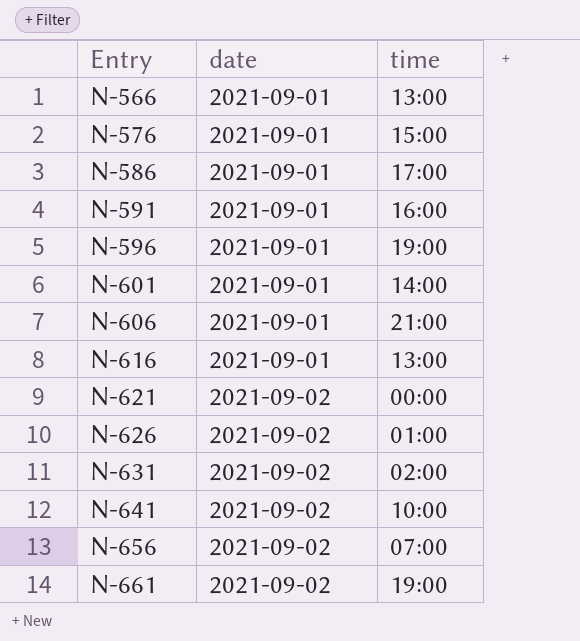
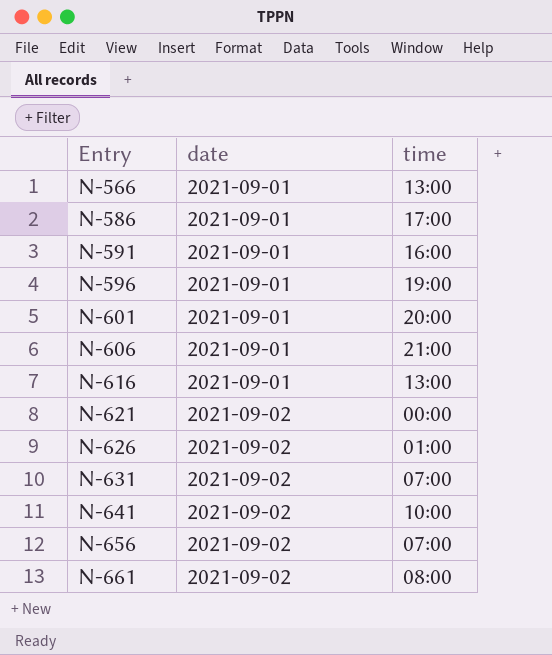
row N-576: 2021-09-01 | 15:00 -> none
N-601 | time: 14:00 -> 20:00
N-631 | time: 02:00 -> 07:00
N-661 | time: 19:00 -> 08:00

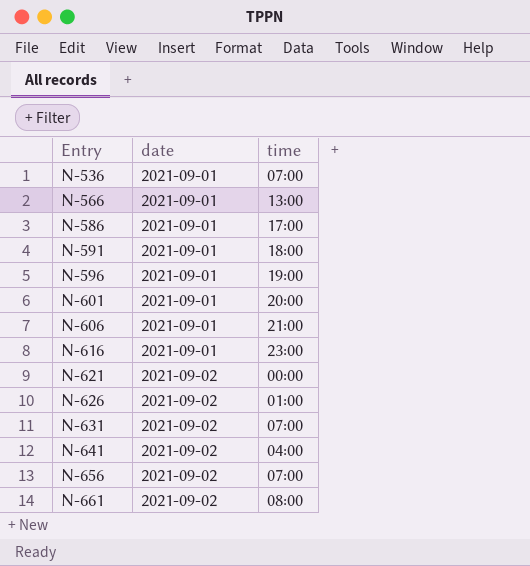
row N-536: none -> 2021-09-01 | 07:00
N-591 | time: 16:00 -> 18:00
N-616 | time: 13:00 -> 23:00
N-641 | time: 10:00 -> 04:00

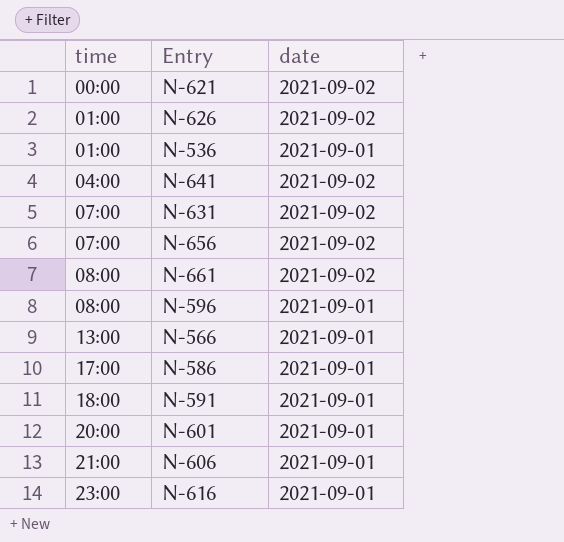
row order: Entry ascending -> time ascending
column time | position: 3 -> 1
N-536 | time: 07:00 -> 01:00
N-596 | time: 19:00 -> 08:00

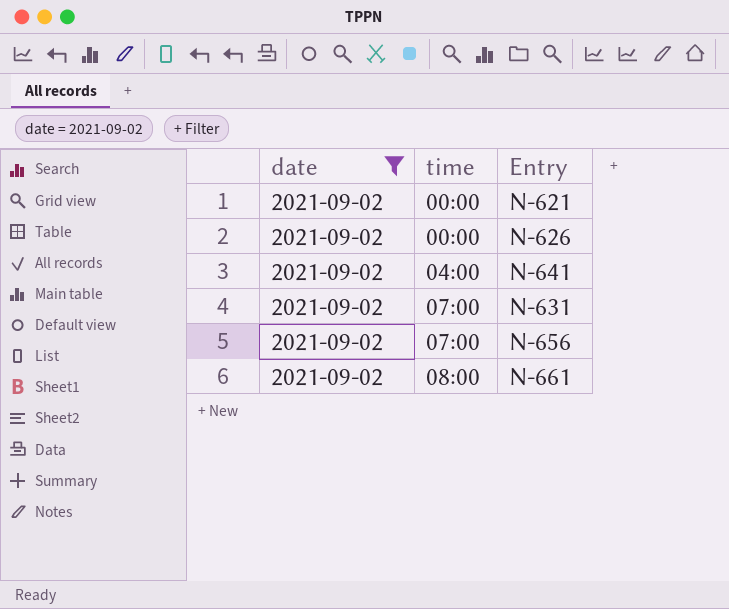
filter: none -> date = 2021-09-02
column date | position: 3 -> 1
N-626 | time: 01:00 -> 00:00

